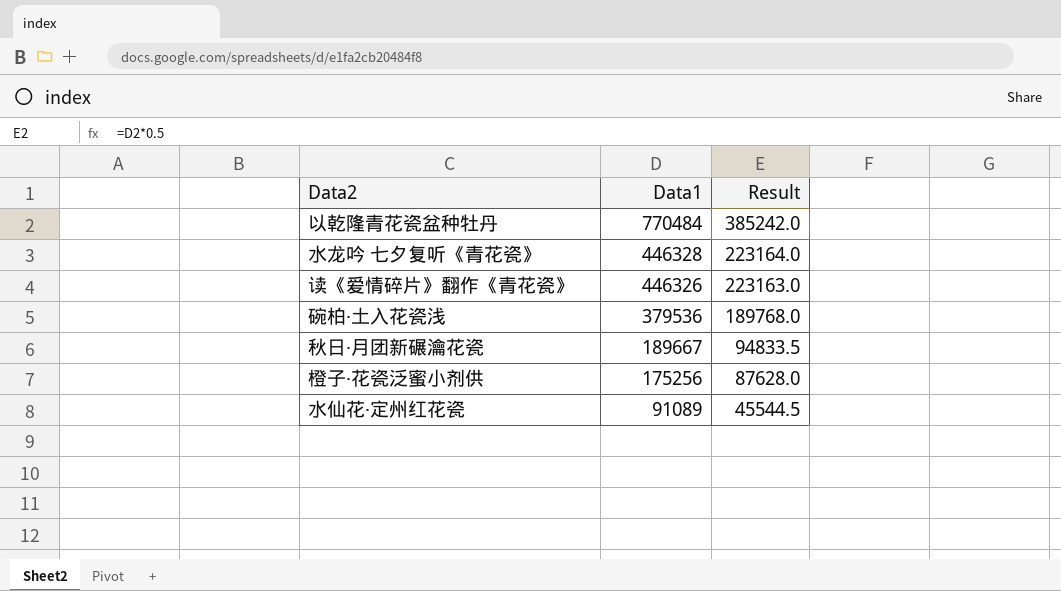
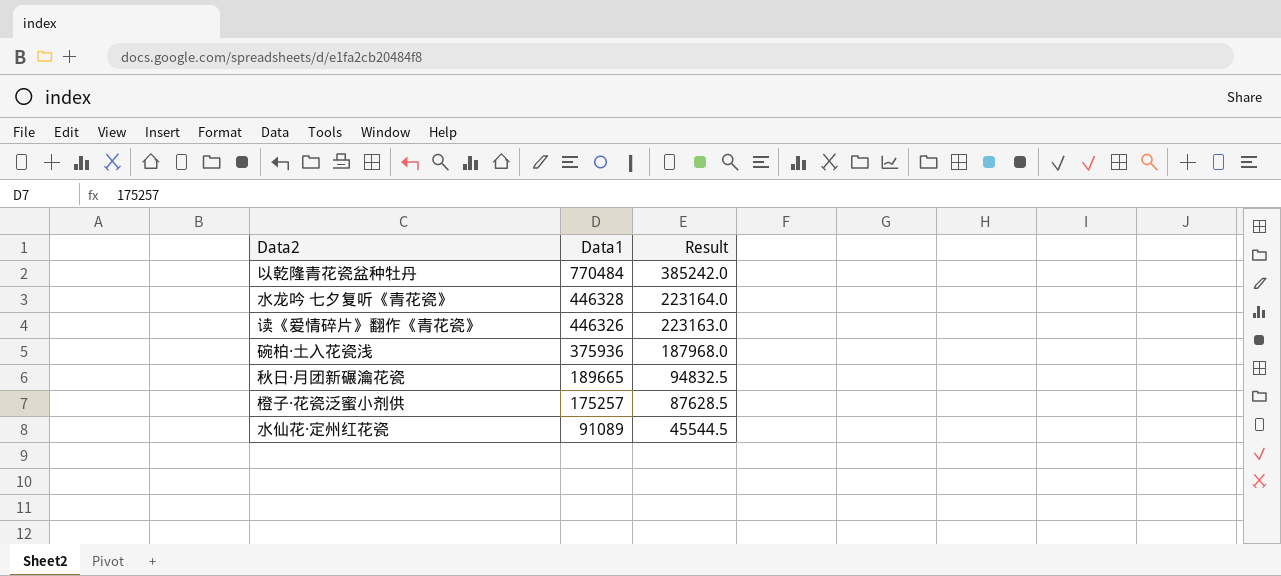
碗柏·土入花瓷浅 | Data1: 379536 -> 375936
碗柏·土入花瓷浅 | Result: 189768.0 -> 187968.0
秋日·月团新碾瀹花瓷 | Data1: 189667 -> 189665
秋日·月团新碾瀹花瓷 | Result: 94833.5 -> 94832.5
橙子·花瓷泛蜜小剂供 | Data1: 175256 -> 175257
橙子·花瓷泛蜜小剂供 | Result: 87628.0 -> 87628.5

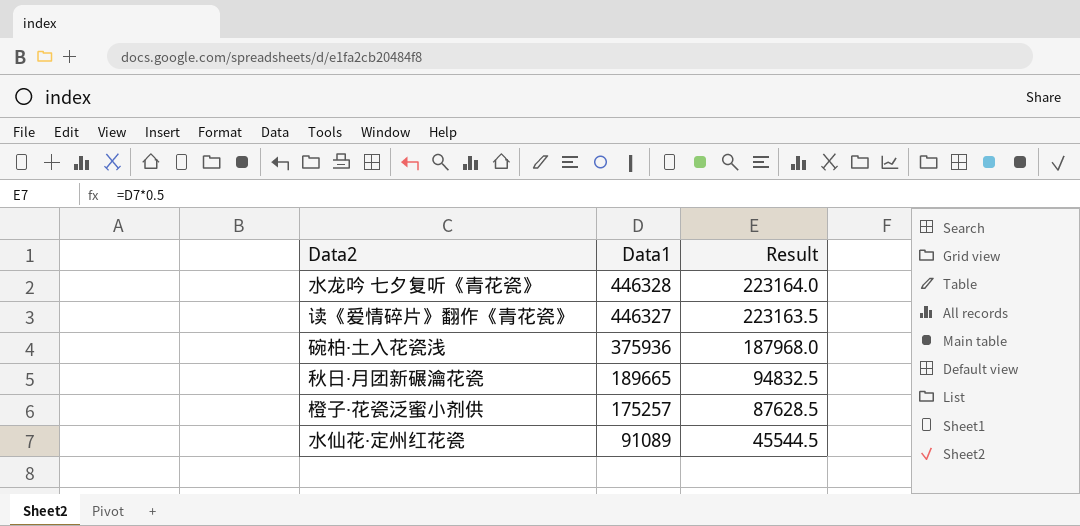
row 以乾隆青花瓷盆种牡丹: 770484 | 385242.0 -> none
读《爱情碎片》翻作《青花瓷》 | Data1: 446326 -> 446327
读《爱情碎片》翻作《青花瓷》 | Result: 223163.0 -> 223163.5

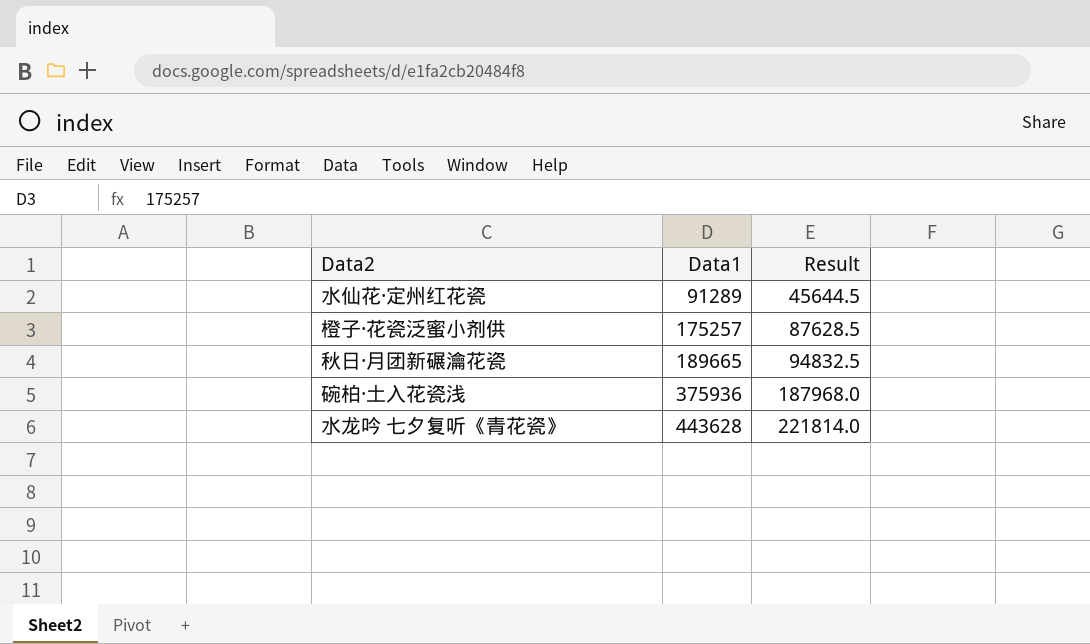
row order: Data1 descending -> Data1 ascending
row 读《爱情碎片》翻作《青花瓷》: 446327 | 223163.5 -> none
水仙花·定州红花瓷 | Data1: 91089 -> 91289
水仙花·定州红花瓷 | Result: 45544.5 -> 45644.5
水龙吟 七夕复听《青花瓷》 | Data1: 446328 -> 443628
水龙吟 七夕复听《青花瓷》 | Result: 223164.0 -> 221814.0

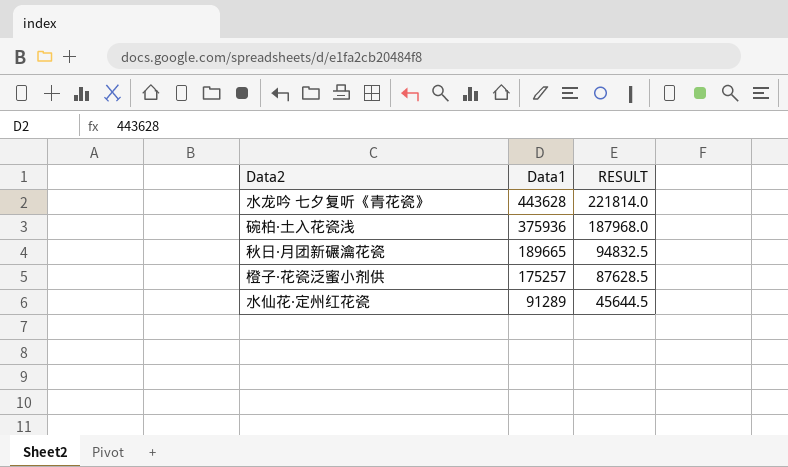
row order: Data1 ascending -> Data1 descending
column name: Result -> RESULT

